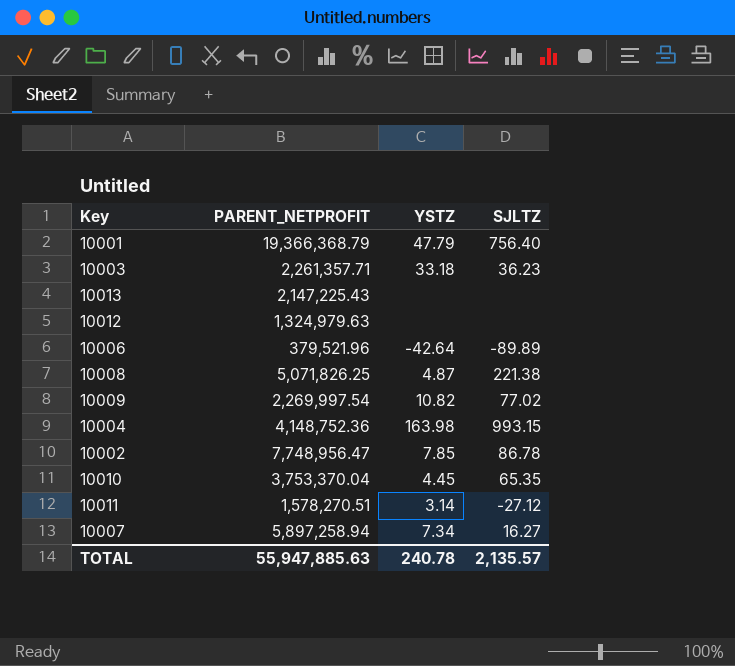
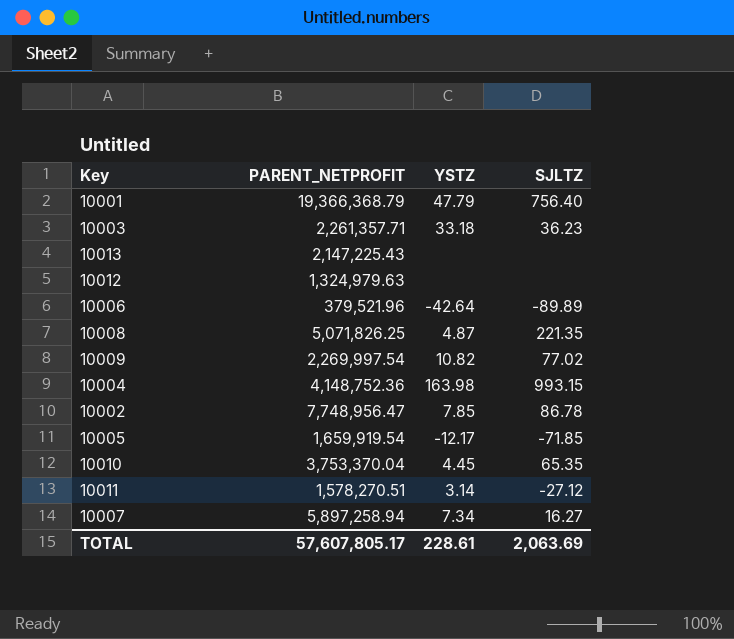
10008 | SJLTZ: 221.38 -> 221.35
row 10005: none -> 1,659,919.54 | -12.17 | -71.85
TOTAL | PARENT_NETPROFIT: 55,947,885.63 -> 57,607,805.17
TOTAL | YSTZ: 240.78 -> 228.61
TOTAL | SJLTZ: 2,135.57 -> 2,063.69

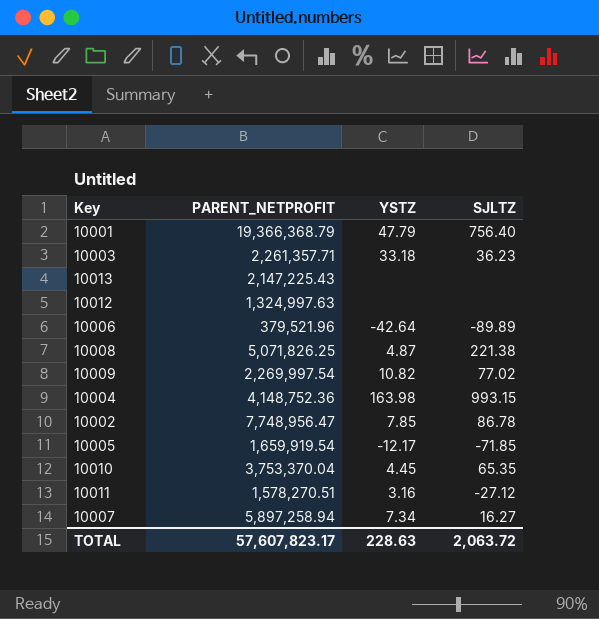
10012 | PARENT_NETPROFIT: 1,324,979.63 -> 1,324,997.63
10008 | SJLTZ: 221.35 -> 221.38
10011 | YSTZ: 3.14 -> 3.16
TOTAL | PARENT_NETPROFIT: 57,607,805.17 -> 57,607,823.17
TOTAL | YSTZ: 228.61 -> 228.63
TOTAL | SJLTZ: 2,063.69 -> 2,063.72

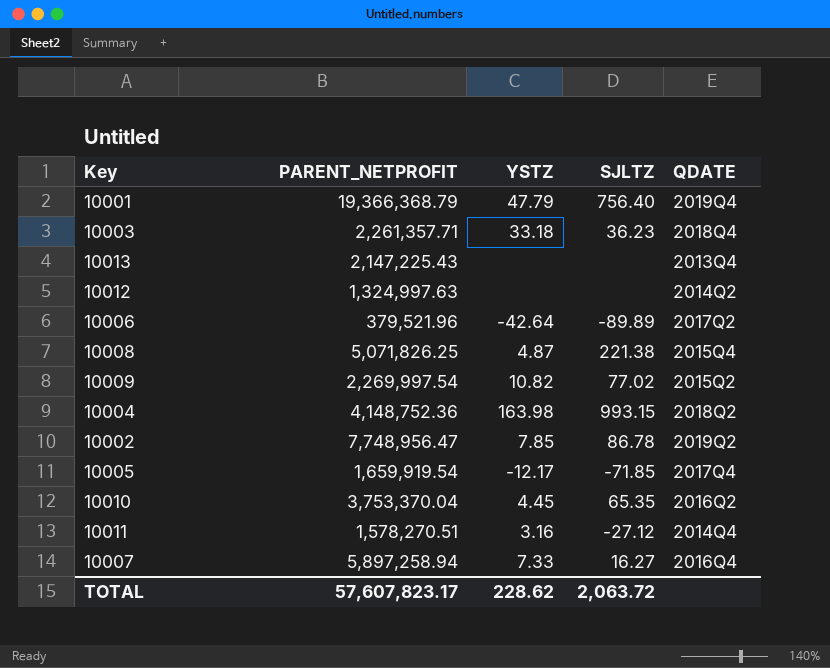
column QDATE | position: none -> 5
10007 | YSTZ: 7.34 -> 7.33
TOTAL | YSTZ: 228.63 -> 228.62

